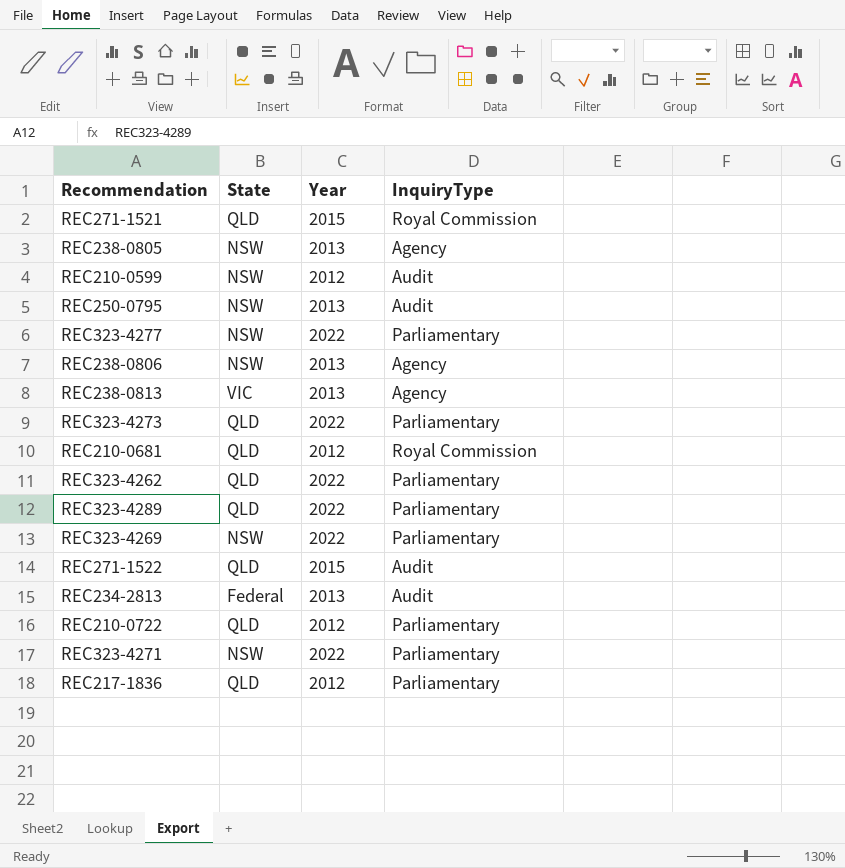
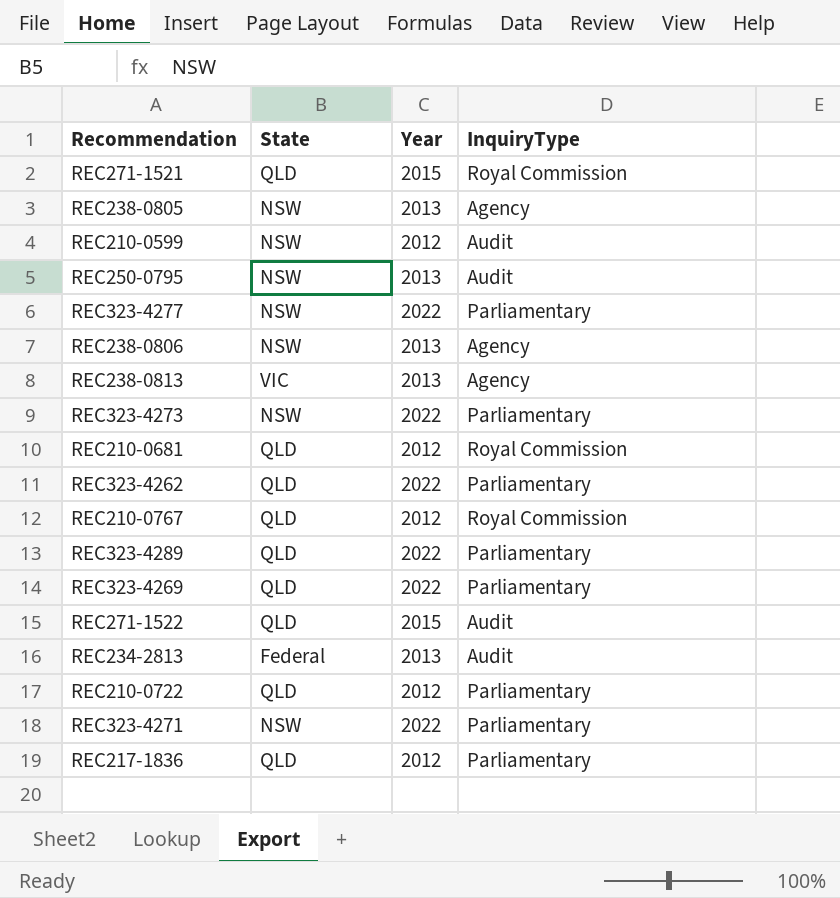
REC323-4273 | State: QLD -> NSW
row REC210-0767: none -> QLD | 2012 | Royal Commission
REC323-4269 | State: NSW -> QLD

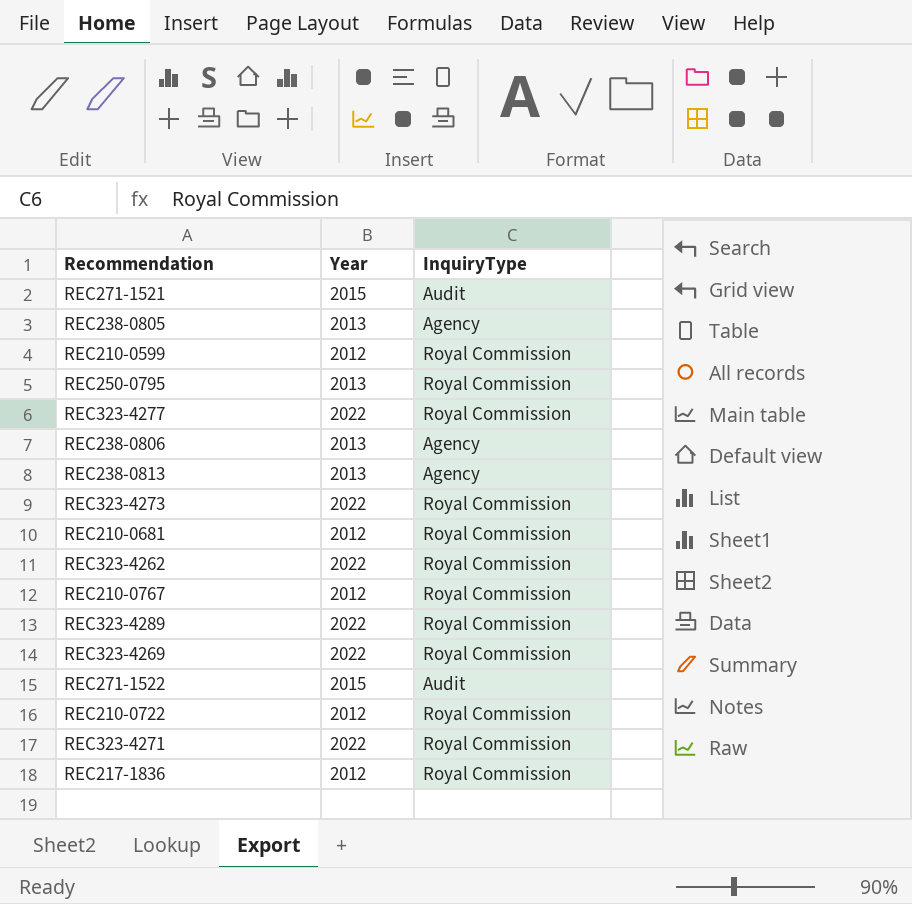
column State | position: 2 -> none
row REC234-2813: Federal | 2013 | Audit -> none
REC271-1521 | InquiryType: Royal Commission -> Audit
REC210-0599 | InquiryType: Audit -> Royal Commission
REC250-0795 | InquiryType: Audit -> Royal Commission
REC323-4277 | InquiryType: Parliamentary -> Royal Commission
REC323-4273 | InquiryType: Parliamentary -> Royal Commission
REC323-4262 | InquiryType: Parliamentary -> Royal Commission
REC323-4289 | InquiryType: Parliamentary -> Royal Commission
REC323-4269 | InquiryType: Parliamentary -> Royal Commission
REC210-0722 | InquiryType: Parliamentary -> Royal Commission
REC323-4271 | InquiryType: Parliamentary -> Royal Commission
REC217-1836 | InquiryType: Parliamentary -> Royal Commission

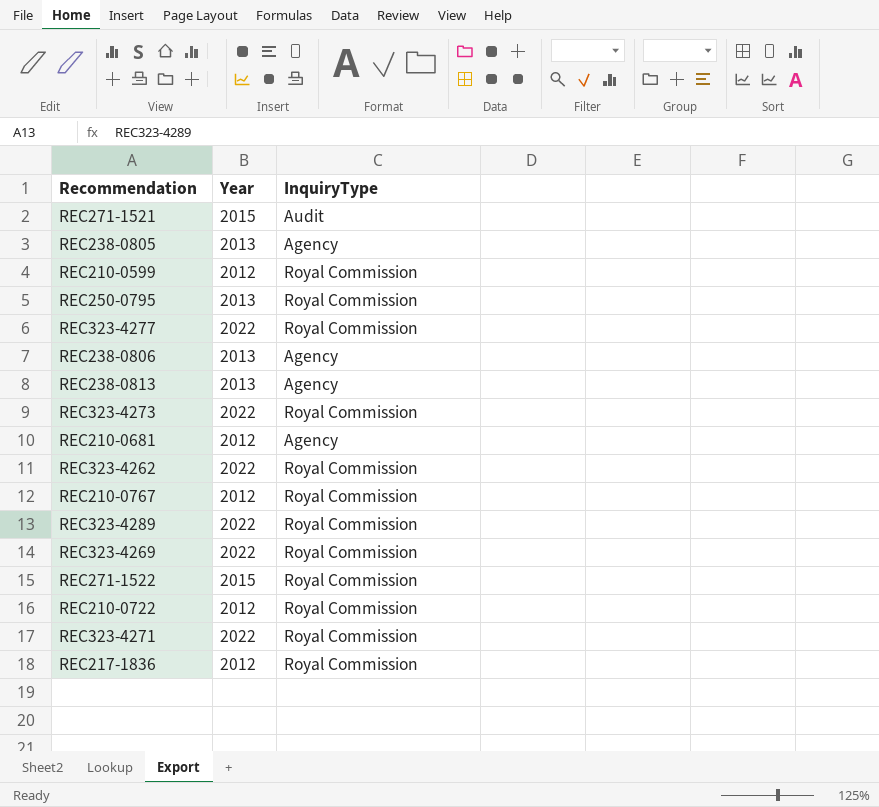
REC210-0681 | InquiryType: Royal Commission -> Agency
REC271-1522 | InquiryType: Audit -> Royal Commission

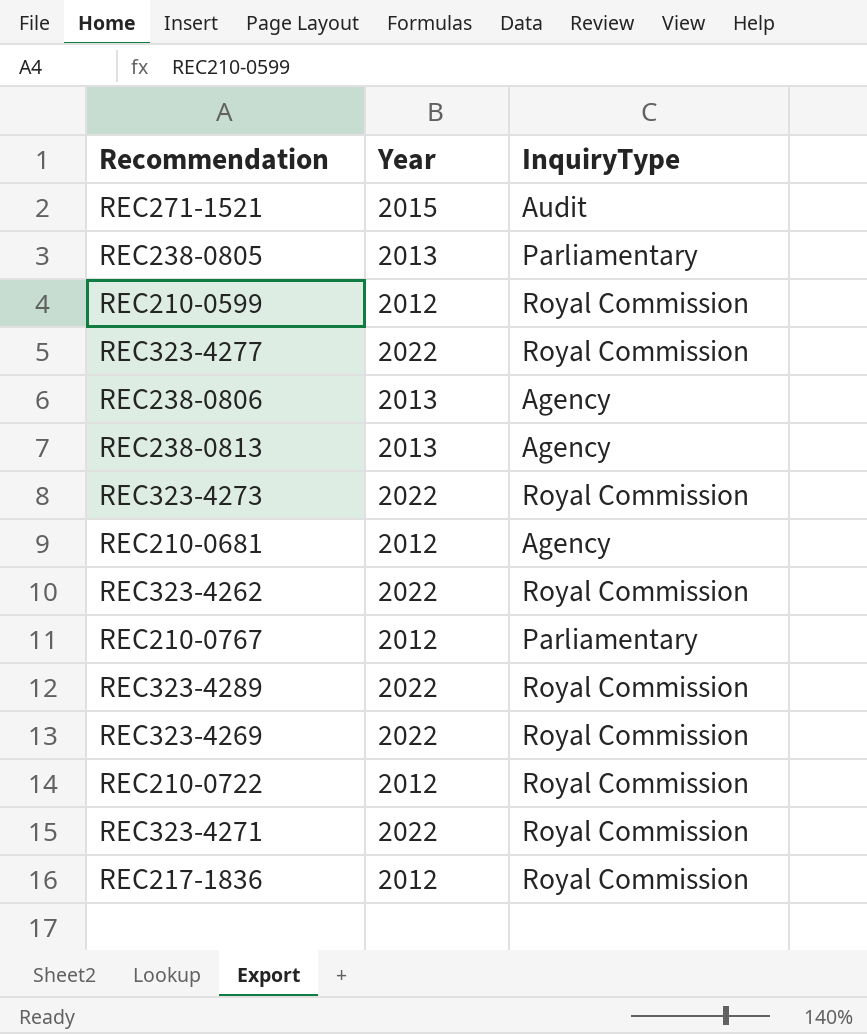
row REC250-0795: 2013 | Royal Commission -> none
row REC271-1522: 2015 | Royal Commission -> none
REC238-0805 | InquiryType: Agency -> Parliamentary
REC210-0767 | InquiryType: Royal Commission -> Parliamentary

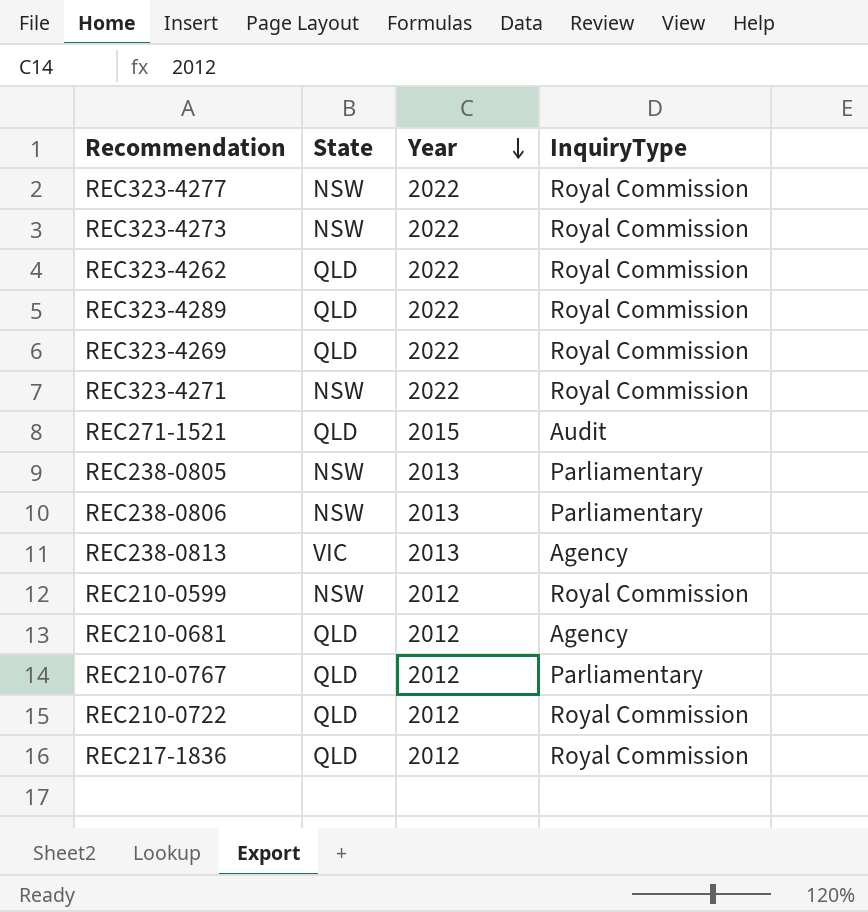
row order: none -> Year descending
column State | position: none -> 2
REC238-0806 | InquiryType: Agency -> Parliamentary

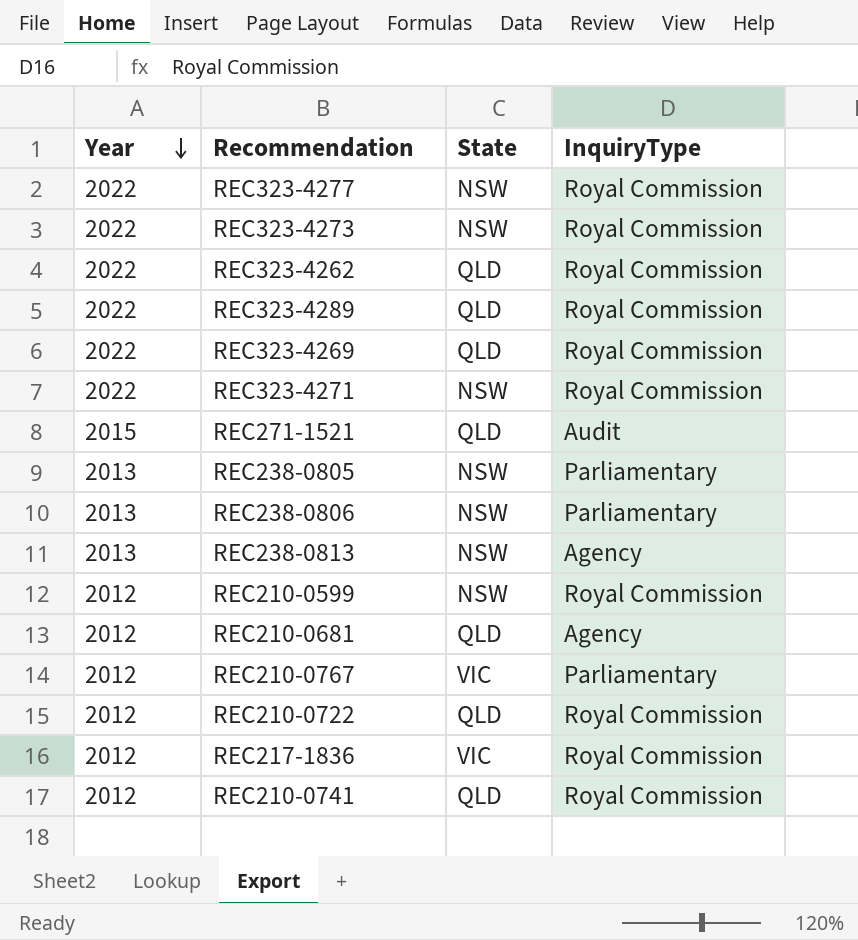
column Year | position: 3 -> 1
REC238-0813 | State: VIC -> NSW
REC210-0767 | State: QLD -> VIC
REC217-1836 | State: QLD -> VIC
row REC210-0741: none -> 2012 | QLD | Royal Commission

